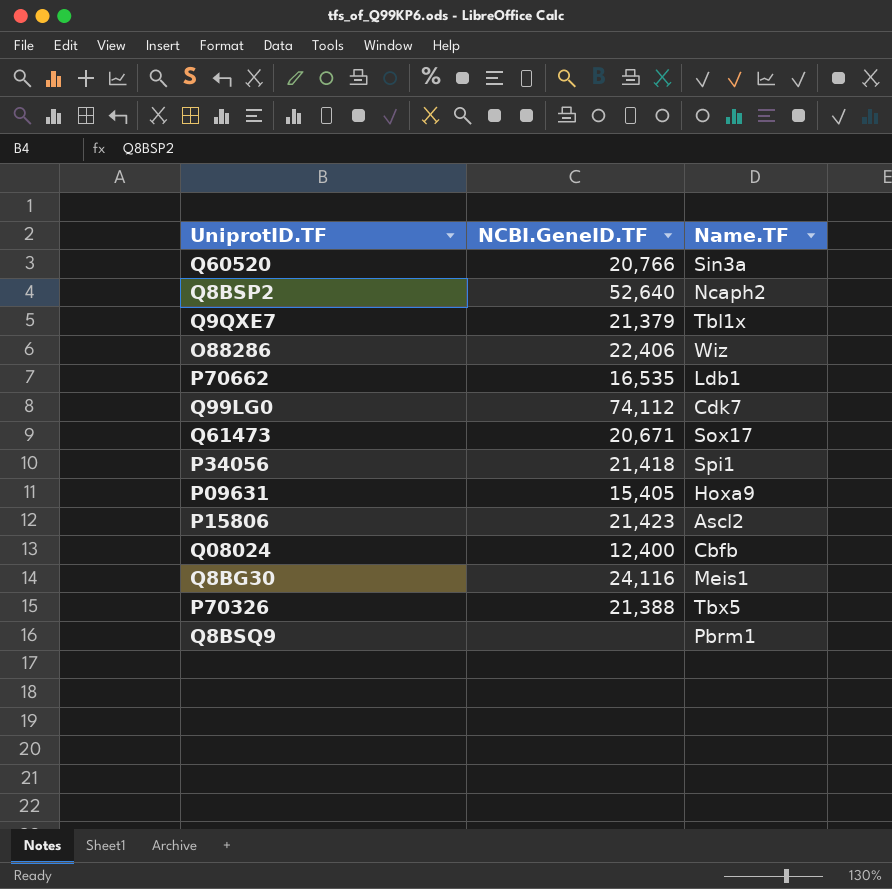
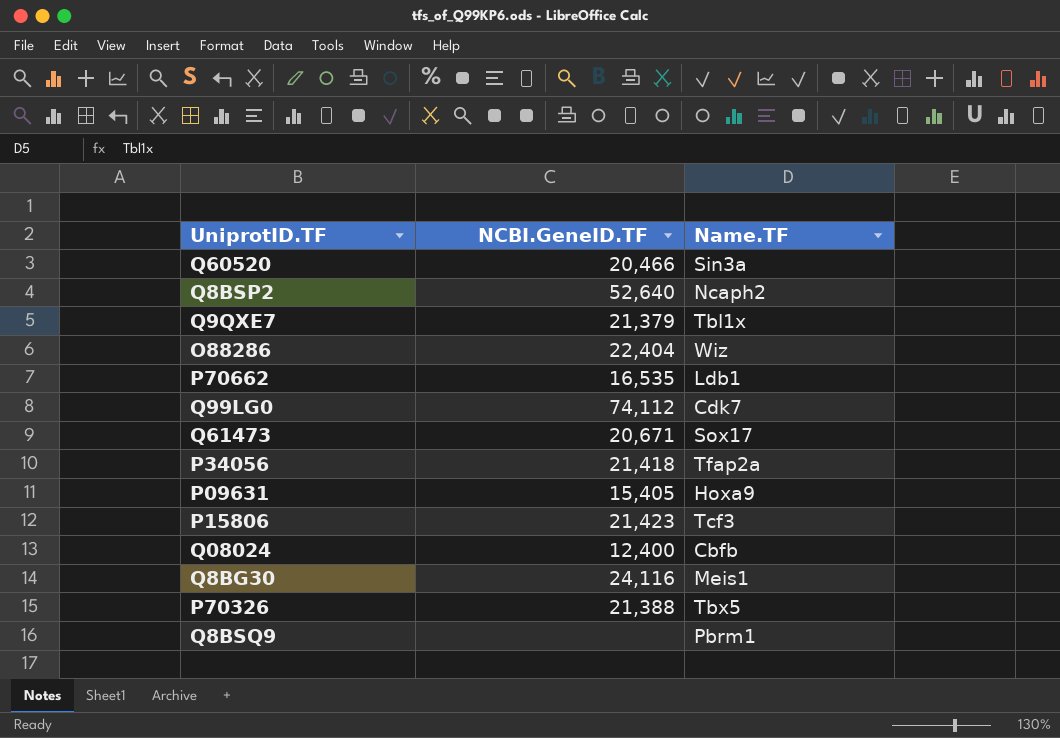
Q60520 | NCBI.GeneID.TF: 20,766 -> 20,466
O88286 | NCBI.GeneID.TF: 22,406 -> 22,404
P34056 | Name.TF: Spi1 -> Tfap2a
P15806 | Name.TF: Ascl2 -> Tcf3

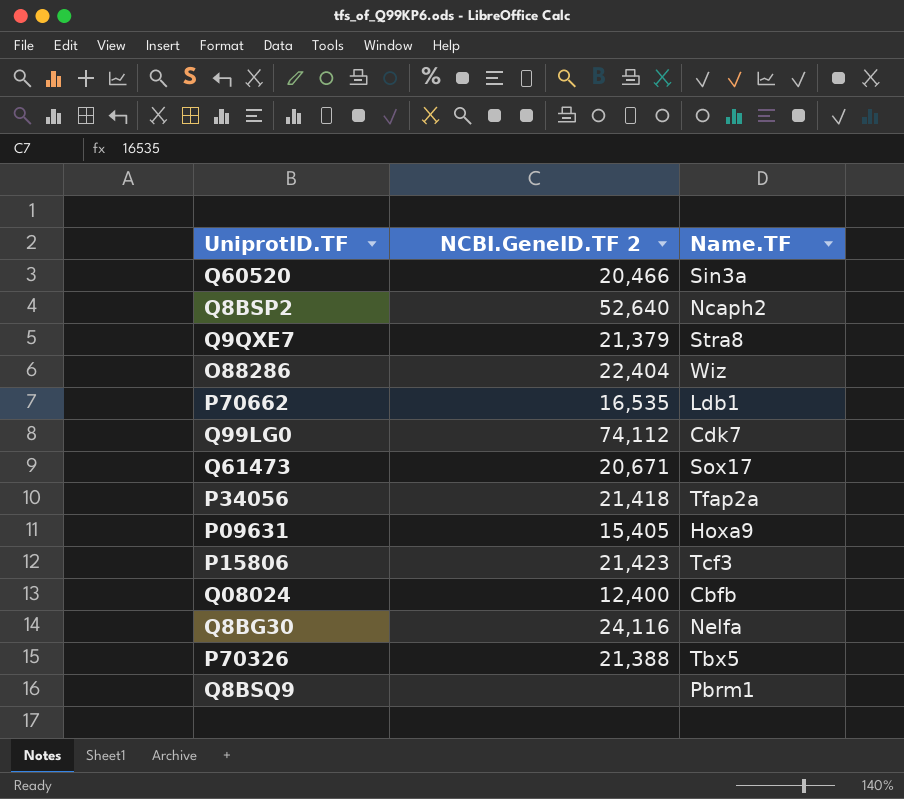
column name: NCBI.GeneID.TF -> NCBI.GeneID.TF 2
Q9QXE7 | Name.TF: Tbl1x -> Stra8
Q8BG30 | Name.TF: Meis1 -> Nelfa

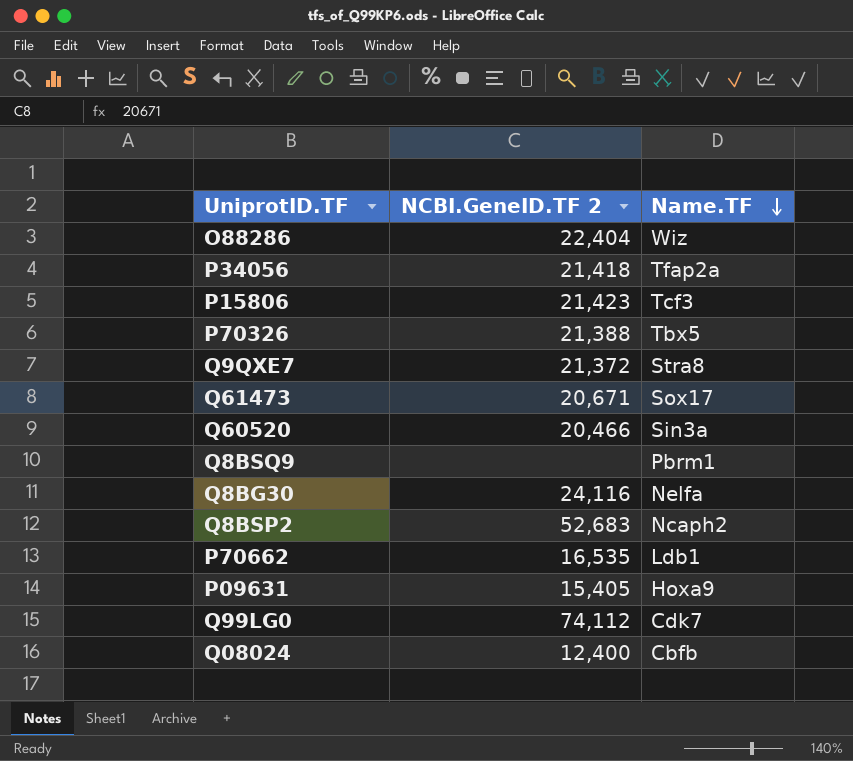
row order: none -> Name.TF descending
Q9QXE7 | NCBI.GeneID.TF 2: 21,379 -> 21,372
Q8BSP2 | NCBI.GeneID.TF 2: 52,640 -> 52,683

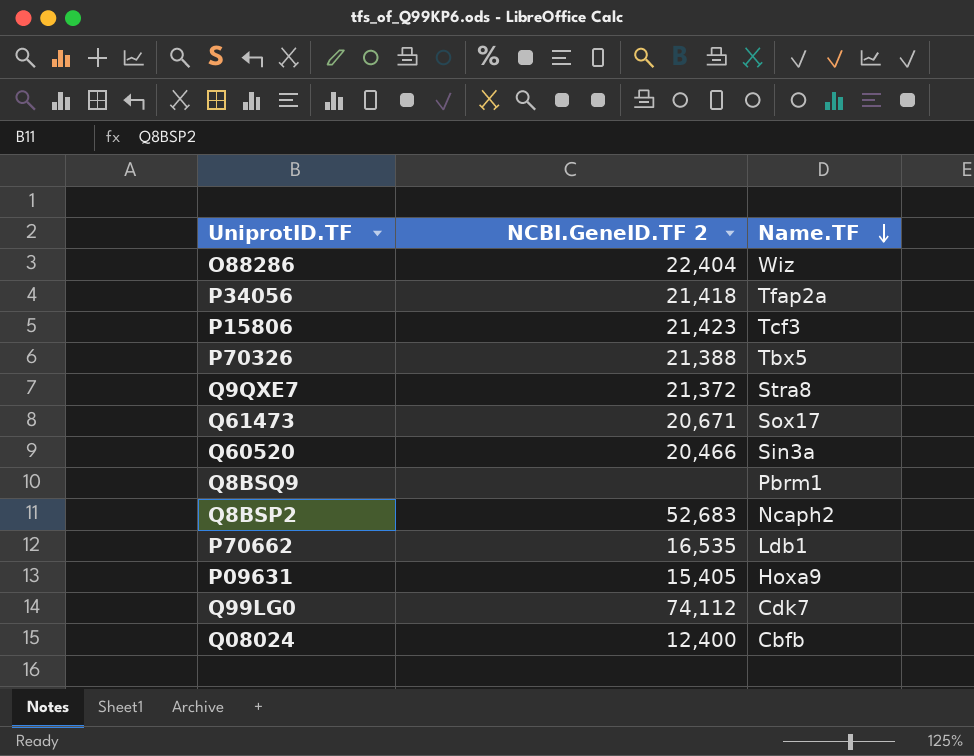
row Q8BG30: 24,116 | Nelfa -> none

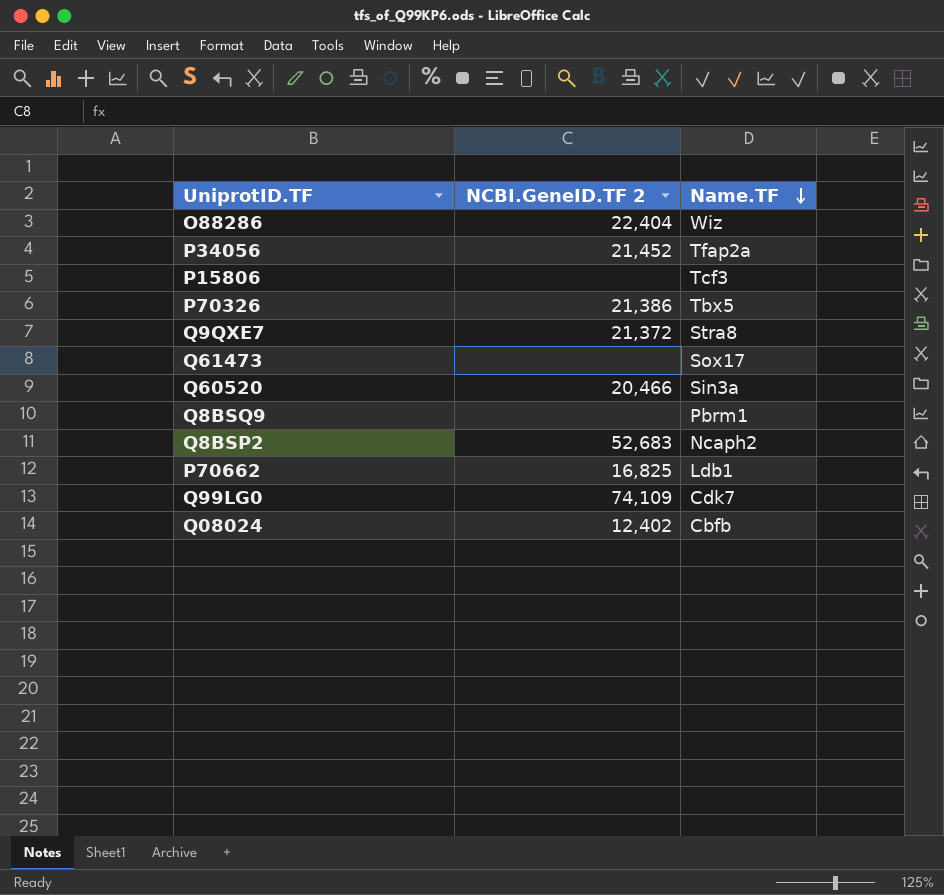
row P09631: 15,405 | Hoxa9 -> none
P34056 | NCBI.GeneID.TF 2: 21,418 -> 21,452
P15806 | NCBI.GeneID.TF 2: 21,423 -> none
P70326 | NCBI.GeneID.TF 2: 21,388 -> 21,386
Q61473 | NCBI.GeneID.TF 2: 20,671 -> none
P70662 | NCBI.GeneID.TF 2: 16,535 -> 16,825
Q99LG0 | NCBI.GeneID.TF 2: 74,112 -> 74,109
Q08024 | NCBI.GeneID.TF 2: 12,400 -> 12,402

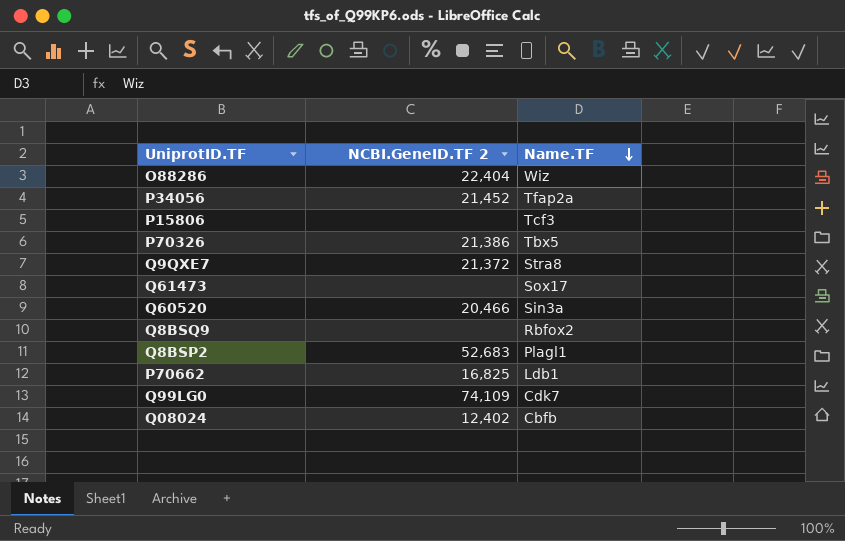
Q8BSQ9 | Name.TF: Pbrm1 -> Rbfox2
Q8BSP2 | Name.TF: Ncaph2 -> Plagl1

